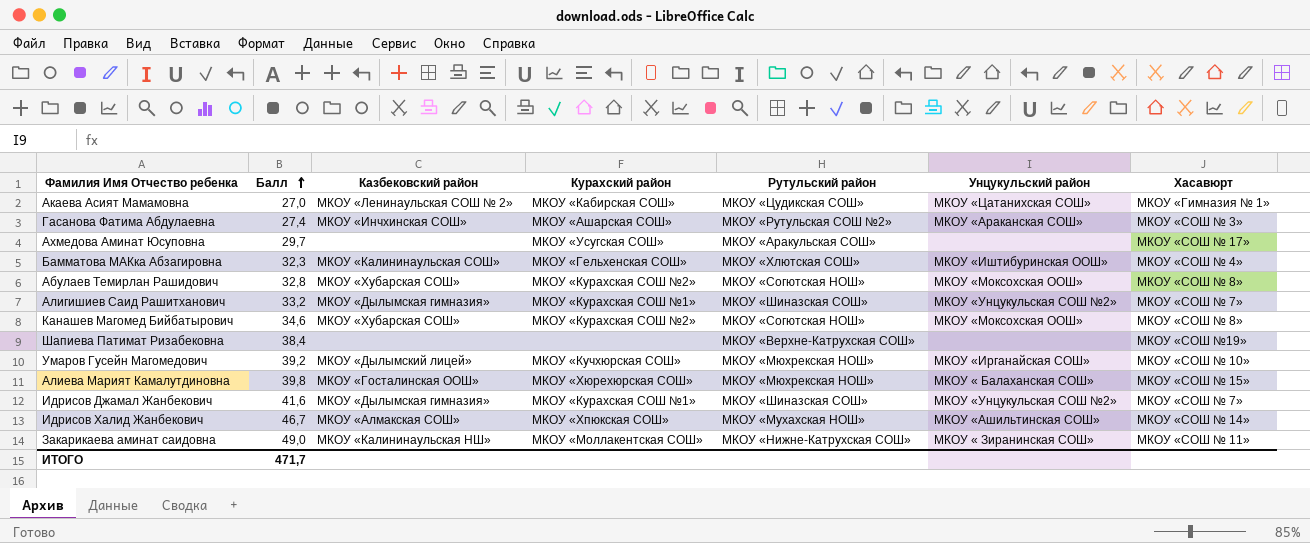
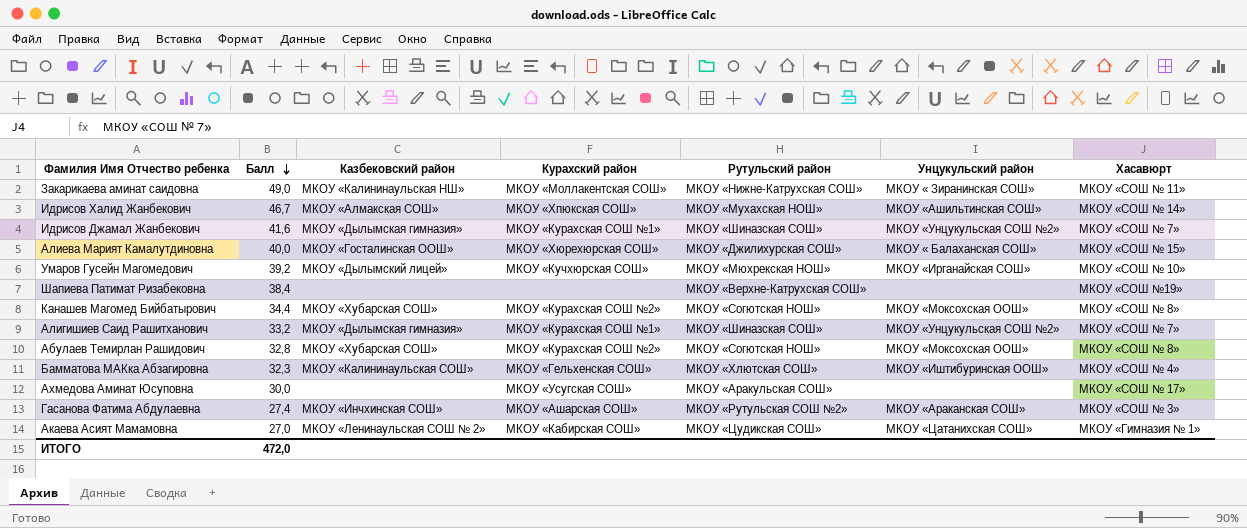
row order: Балл ascending -> Балл descending
Алиева Марият Камалутдиновна | Балл: 39,8 -> 40,0
Алиева Марият Камалутдиновна | Рутульский район: МКОУ «Мюхрекская НОШ» -> МКОУ «Джилихурская СОШ»
Канашев Магомед Бийбатырович | Балл: 34,6 -> 34,4
Ахмедова Аминат Юсуповна | Балл: 29,7 -> 30,0
ИТОГО | Балл: 471,7 -> 472,0

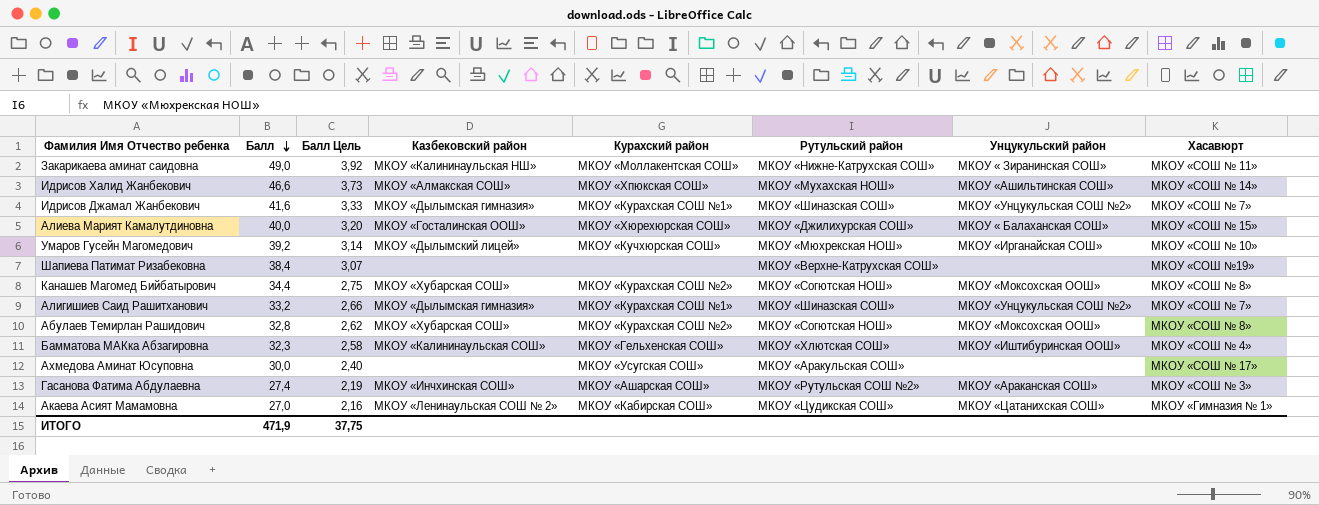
column Балл Цель | formula: none -> [Балл] * 0,08
Идрисов Халид Жанбекович | Балл: 46,7 -> 46,6
ИТОГО | Балл: 472,0 -> 471,9

